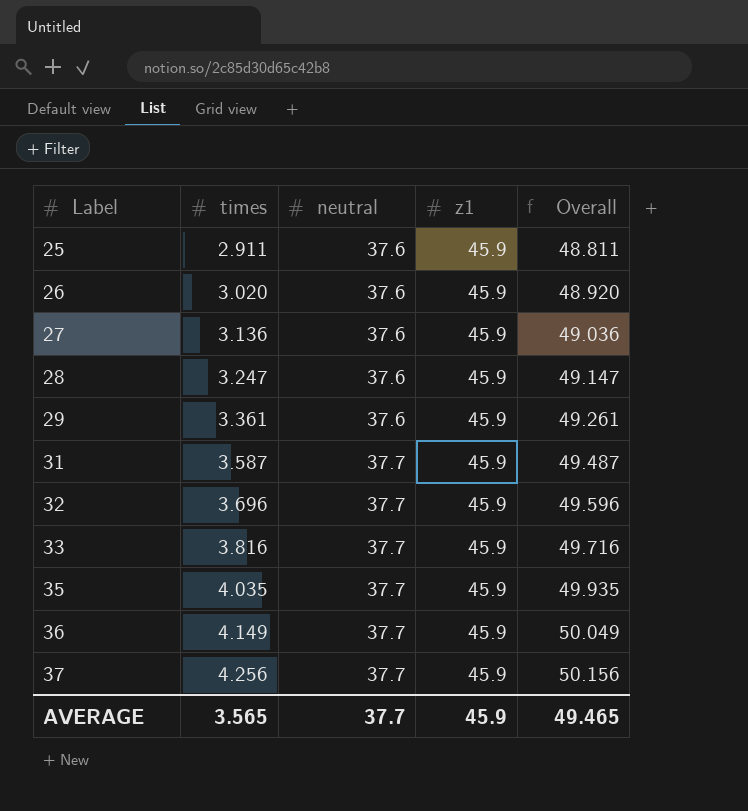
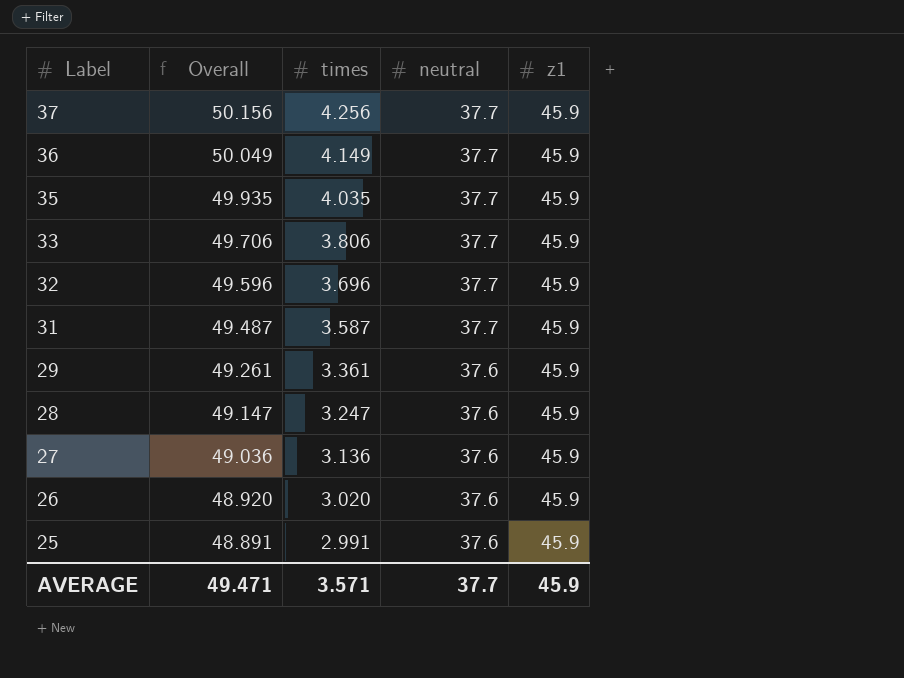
row order: Label ascending -> Label descending
column Overall | position: 5 -> 2
33 | Overall: 49.716 -> 49.706
33 | times: 3.816 -> 3.806
25 | Overall: 48.811 -> 48.891
25 | times: 2.911 -> 2.991
AVERAGE | Overall: 49.465 -> 49.471
AVERAGE | times: 3.565 -> 3.571

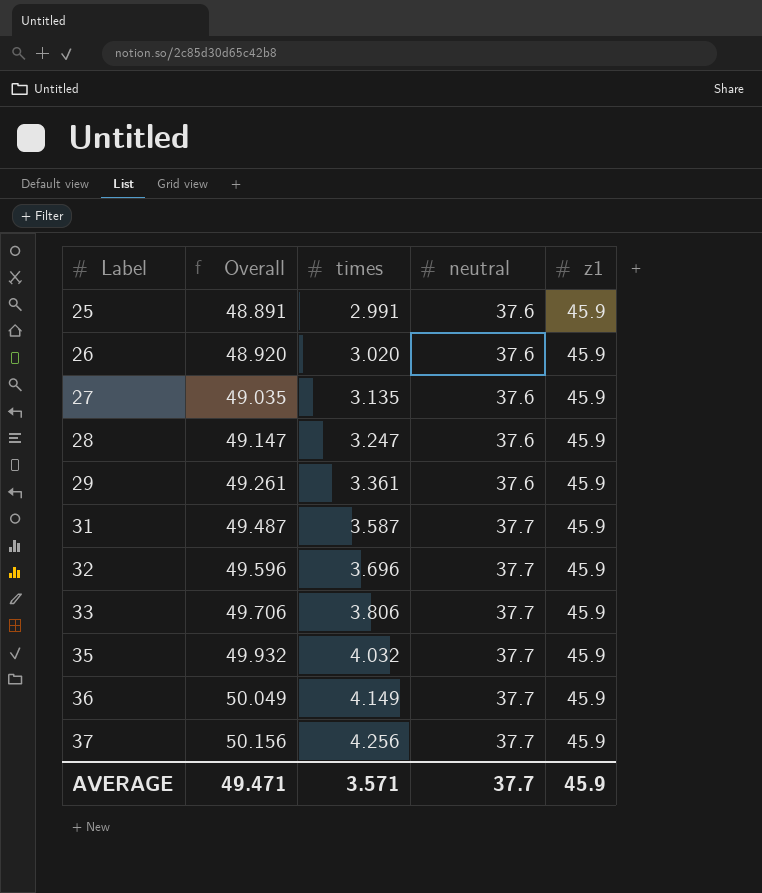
row order: Label descending -> Label ascending
27 | Overall: 49.036 -> 49.035
27 | times: 3.136 -> 3.135
35 | Overall: 49.935 -> 49.932
35 | times: 4.035 -> 4.032

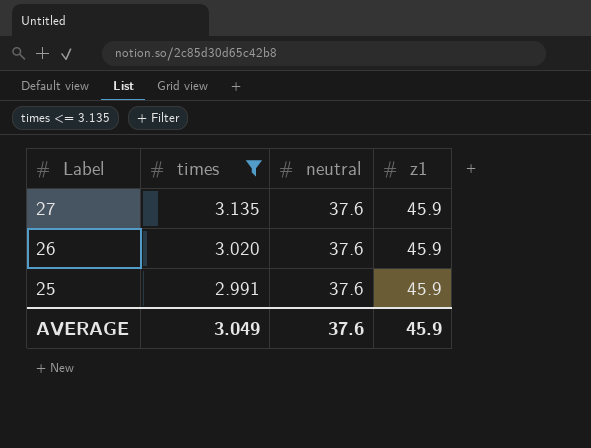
filter: none -> times <= 3.135
row order: Label ascending -> Label descending
column Overall | formula: [times] + [z1] -> none
AVERAGE | times: 3.571 -> 3.049
AVERAGE | neutral: 37.7 -> 37.6

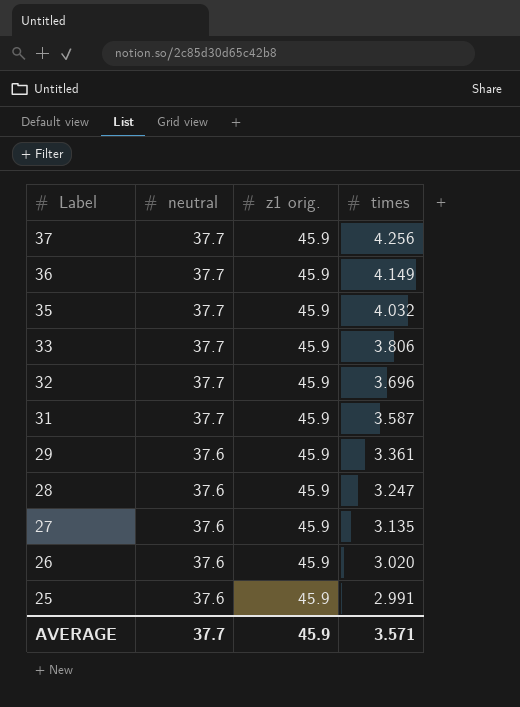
filter: times <= 3.135 -> none
column name: z1 -> z1 orig.
column times | position: 2 -> 4
AVERAGE | neutral: 37.6 -> 37.7
AVERAGE | times: 3.049 -> 3.571

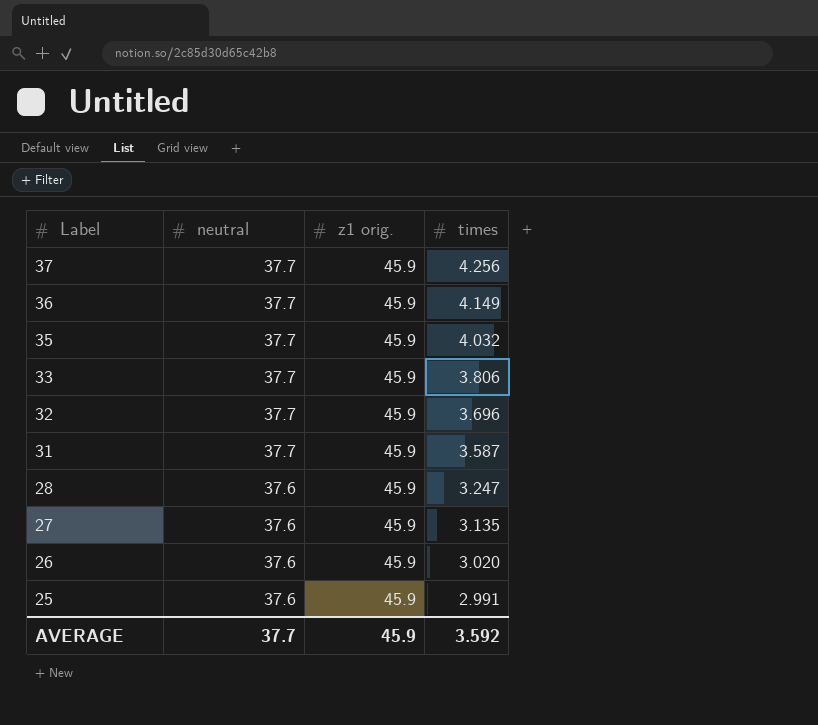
row 29: 37.6 | 45.9 | 3.361 -> none
AVERAGE | times: 3.571 -> 3.592

